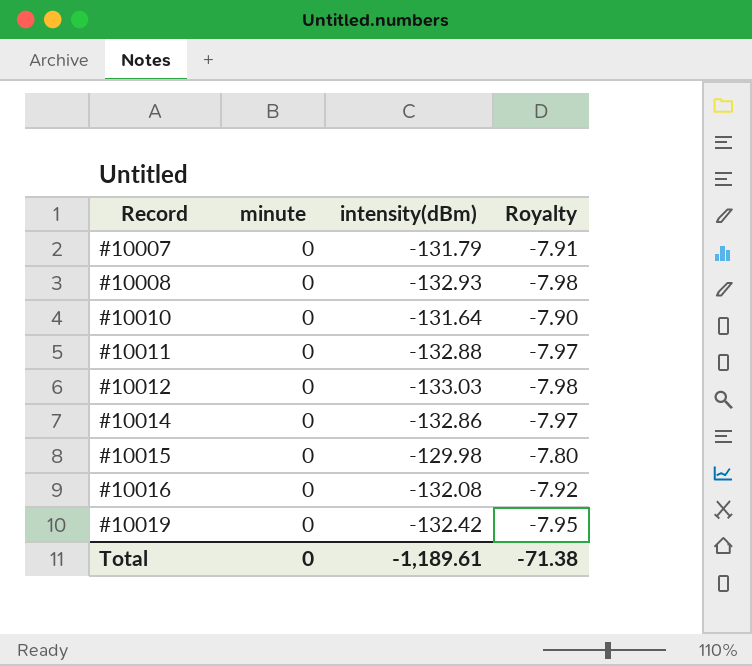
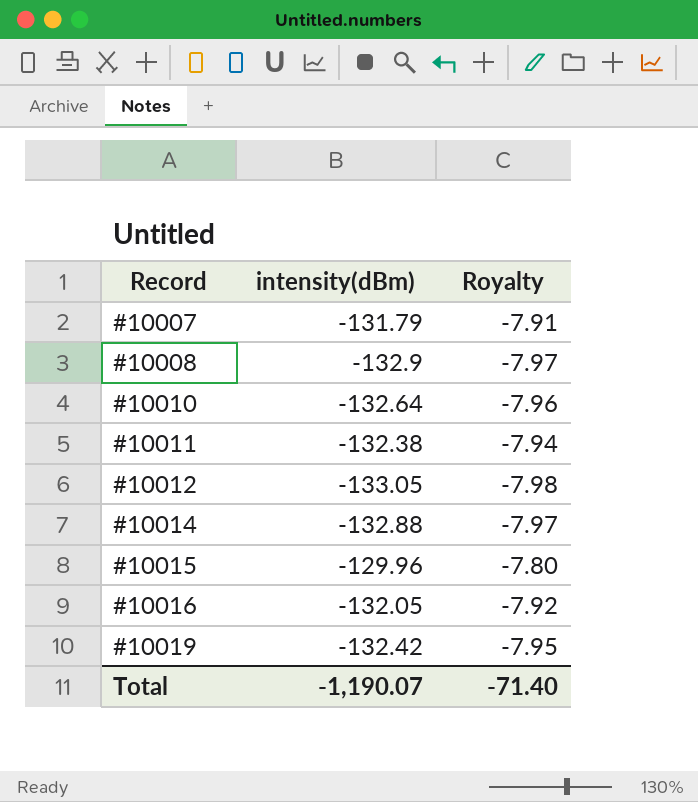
column minute | position: 2 -> none
#10008 | intensity(dBm): -132.93 -> -132.9
#10008 | Royalty: -7.98 -> -7.97
#10010 | intensity(dBm): -131.64 -> -132.64
#10010 | Royalty: -7.90 -> -7.96
#10011 | intensity(dBm): -132.88 -> -132.38
#10011 | Royalty: -7.97 -> -7.94
#10012 | intensity(dBm): -133.03 -> -133.05
#10014 | intensity(dBm): -132.86 -> -132.88
#10015 | intensity(dBm): -129.98 -> -129.96
#10016 | intensity(dBm): -132.08 -> -132.05
Total | intensity(dBm): -1,189.61 -> -1,190.07
Total | Royalty: -71.38 -> -71.40

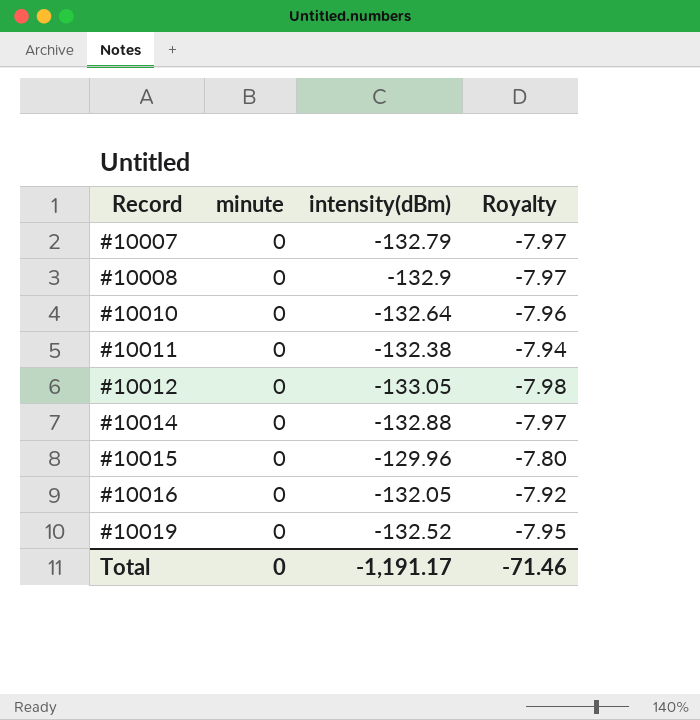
column minute | position: none -> 2
#10007 | intensity(dBm): -131.79 -> -132.79
#10007 | Royalty: -7.91 -> -7.97
#10019 | intensity(dBm): -132.42 -> -132.52
Total | intensity(dBm): -1,190.07 -> -1,191.17
Total | Royalty: -71.40 -> -71.46

